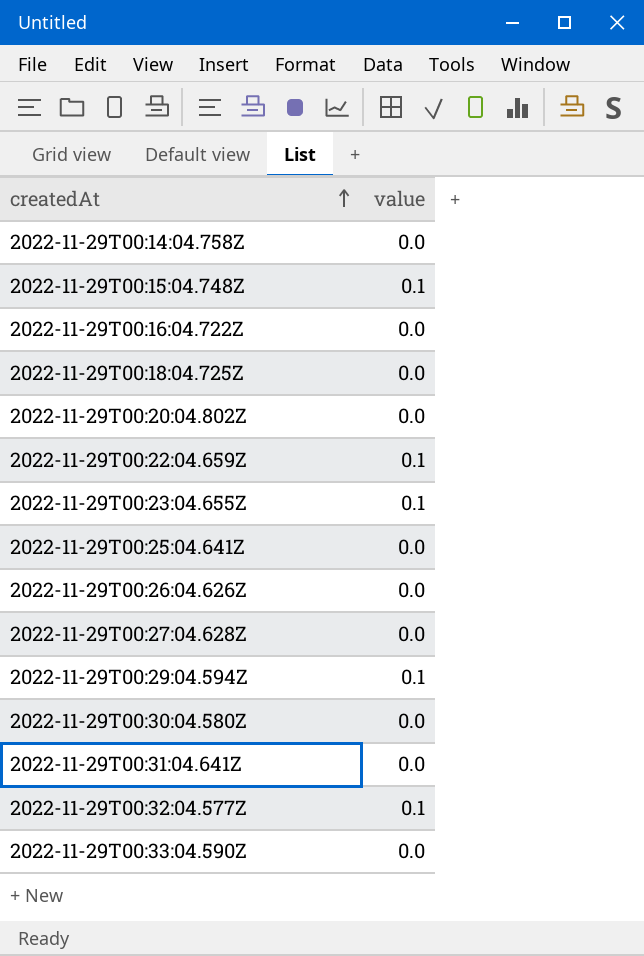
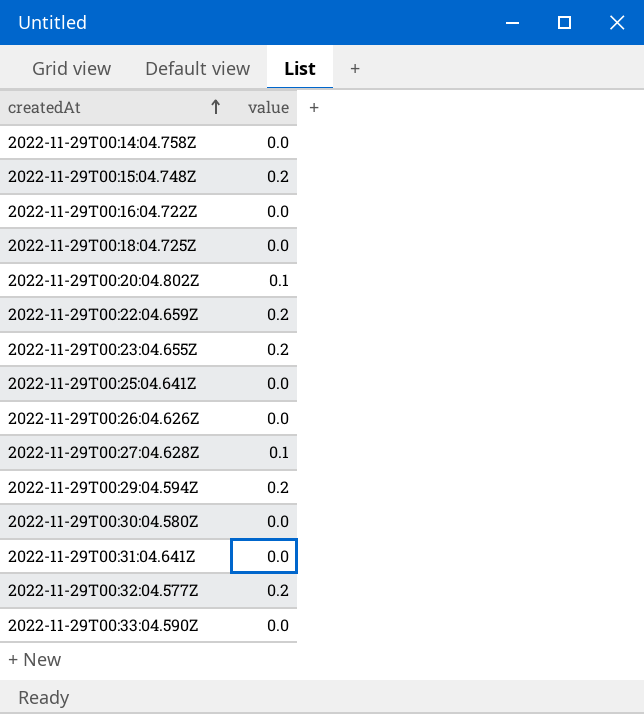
2022-11-29T00:15:04.748Z | value: 0.1 -> 0.2
2022-11-29T00:20:04.802Z | value: 0.0 -> 0.1
2022-11-29T00:22:04.659Z | value: 0.1 -> 0.2
2022-11-29T00:23:04.655Z | value: 0.1 -> 0.2
2022-11-29T00:27:04.628Z | value: 0.0 -> 0.1
2022-11-29T00:29:04.594Z | value: 0.1 -> 0.2
2022-11-29T00:32:04.577Z | value: 0.1 -> 0.2

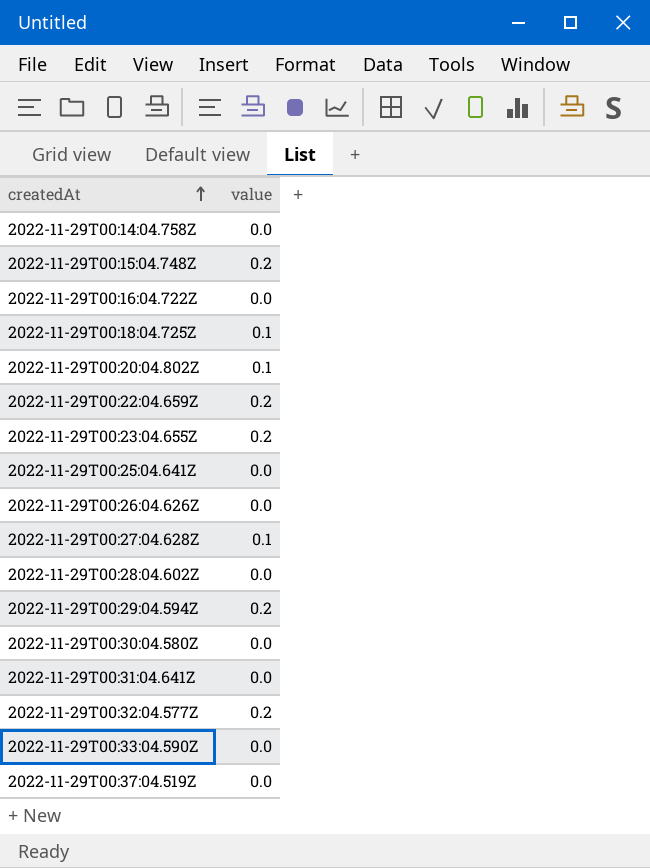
2022-11-29T00:18:04.725Z | value: 0.0 -> 0.1
row 2022-11-29T00:28:04.602Z: none -> 0.0
row 2022-11-29T00:37:04.519Z: none -> 0.0

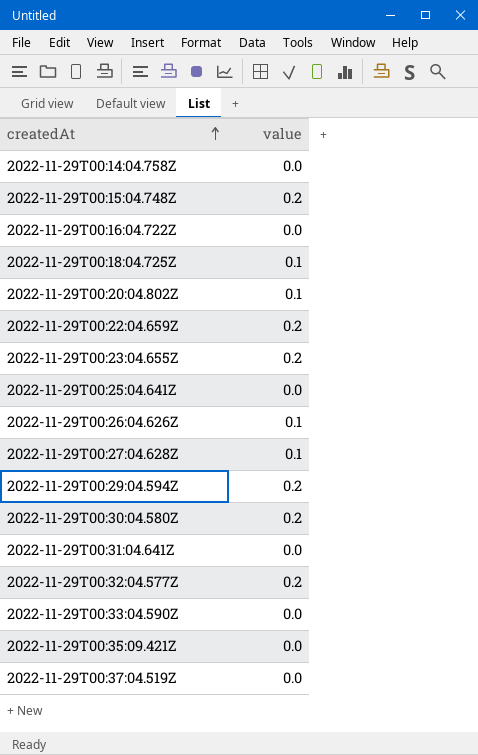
row 2022-11-29T00:28:04.602Z: 0.0 -> none
2022-11-29T00:26:04.626Z | value: 0.0 -> 0.1
2022-11-29T00:30:04.580Z | value: 0.0 -> 0.2
row 2022-11-29T00:35:09.421Z: none -> 0.0

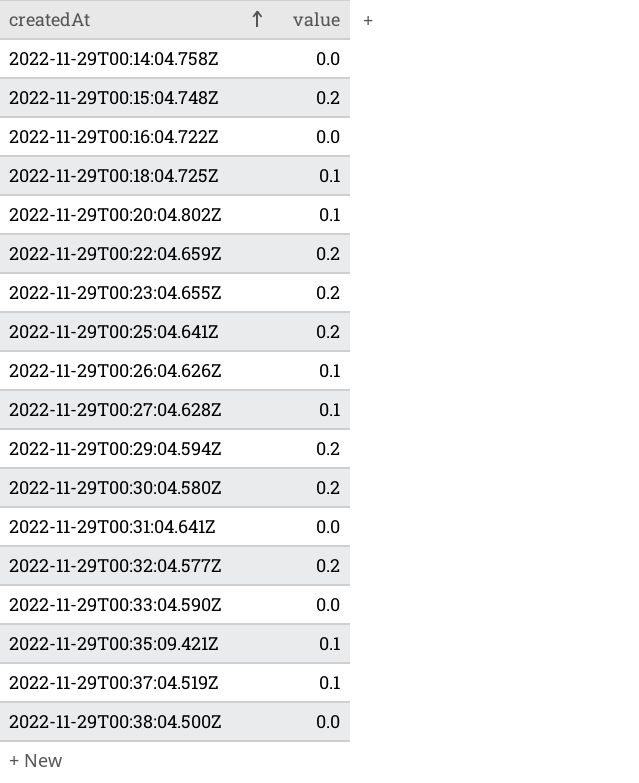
2022-11-29T00:25:04.641Z | value: 0.0 -> 0.2
2022-11-29T00:35:09.421Z | value: 0.0 -> 0.1
2022-11-29T00:37:04.519Z | value: 0.0 -> 0.1
row 2022-11-29T00:38:04.500Z: none -> 0.0

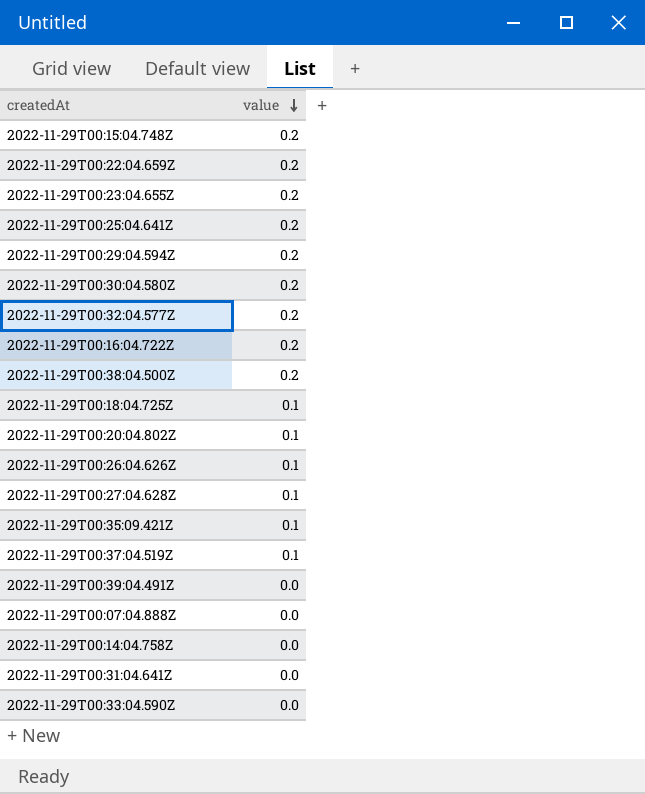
row order: createdAt ascending -> value descending
2022-11-29T00:16:04.722Z | value: 0.0 -> 0.2
2022-11-29T00:38:04.500Z | value: 0.0 -> 0.2
row 2022-11-29T00:39:04.491Z: none -> 0.0
row 2022-11-29T00:07:04.888Z: none -> 0.0

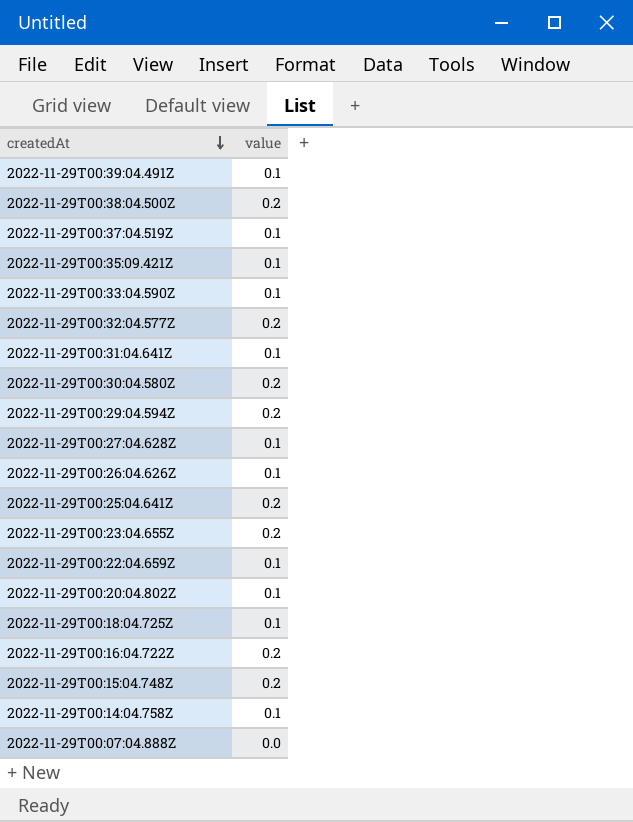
row order: value descending -> createdAt descending
2022-11-29T00:39:04.491Z | value: 0.0 -> 0.1
2022-11-29T00:33:04.590Z | value: 0.0 -> 0.1
2022-11-29T00:31:04.641Z | value: 0.0 -> 0.1
2022-11-29T00:22:04.659Z | value: 0.2 -> 0.1
2022-11-29T00:14:04.758Z | value: 0.0 -> 0.1

